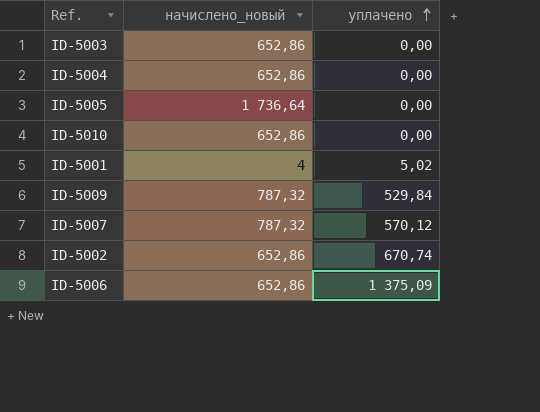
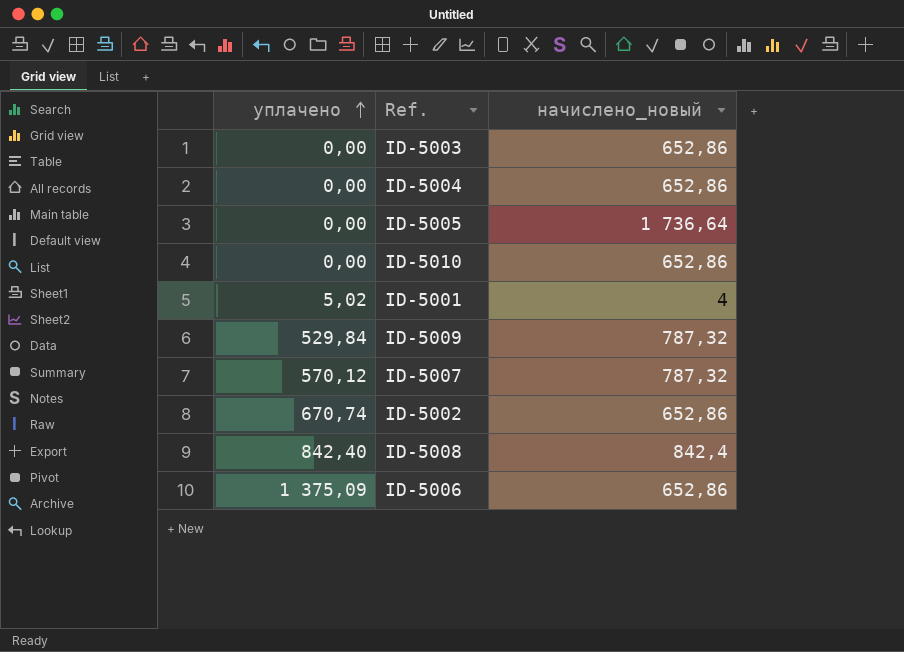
column уплачено | position: 3 -> 1
row ID-5008: none -> 842,40 | 842,4

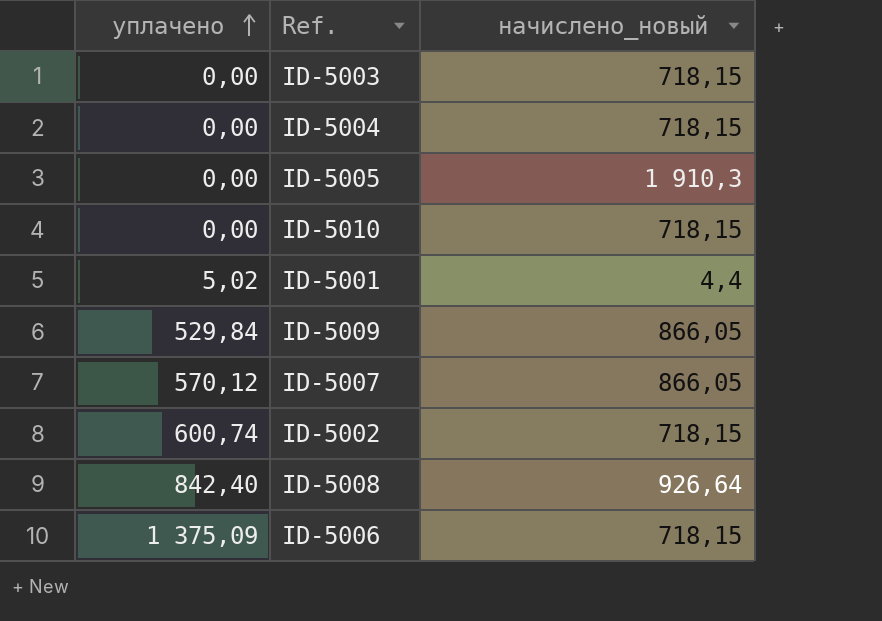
ID-5003 | начислено_новый: 652,86 -> 718,15
ID-5004 | начислено_новый: 652,86 -> 718,15
ID-5005 | начислено_новый: 1 736,64 -> 1 910,3
ID-5010 | начислено_новый: 652,86 -> 718,15
ID-5001 | начислено_новый: 4 -> 4,4
ID-5009 | начислено_новый: 787,32 -> 866,05
ID-5007 | начислено_новый: 787,32 -> 866,05
ID-5002 | уплачено: 670,74 -> 600,74
ID-5002 | начислено_новый: 652,86 -> 718,15
ID-5008 | начислено_новый: 842,4 -> 926,64
ID-5006 | начислено_новый: 652,86 -> 718,15

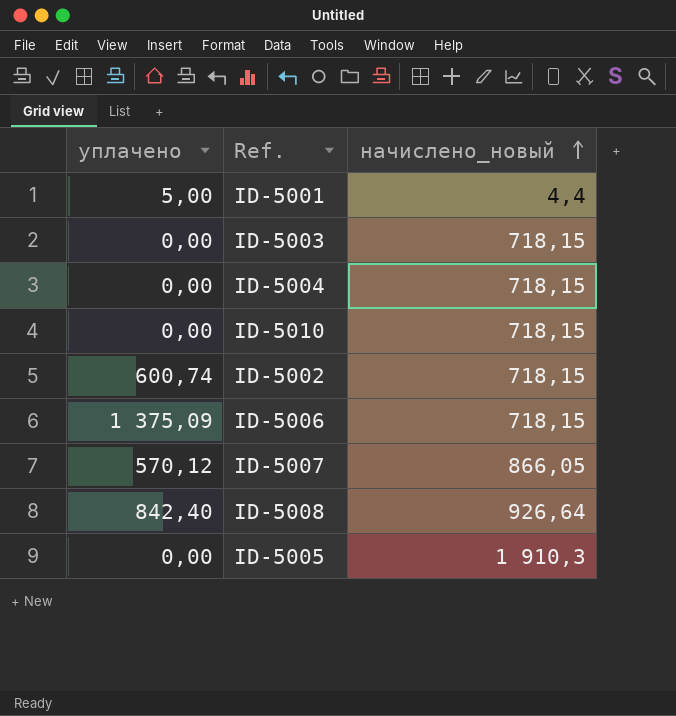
row order: уплачено ascending -> начислено_новый ascending
row ID-5009: 529,84 | 866,05 -> none
ID-5001 | уплачено: 5,02 -> 5,00

